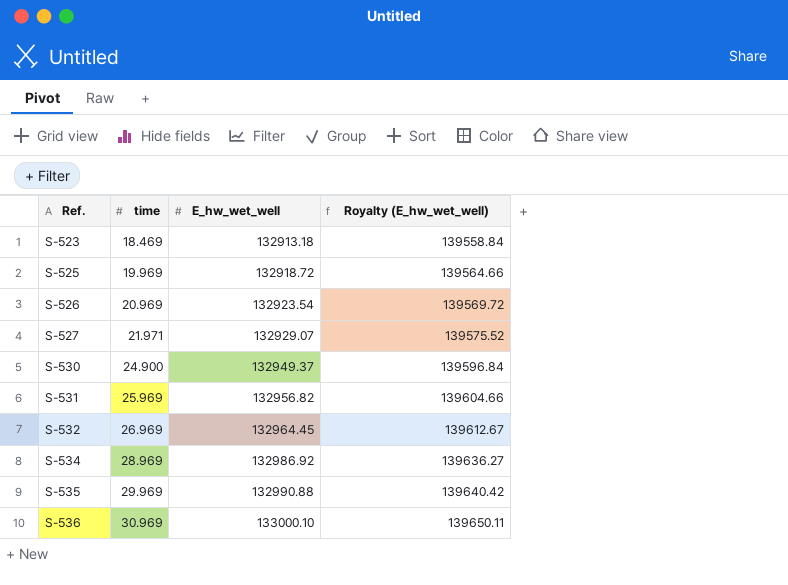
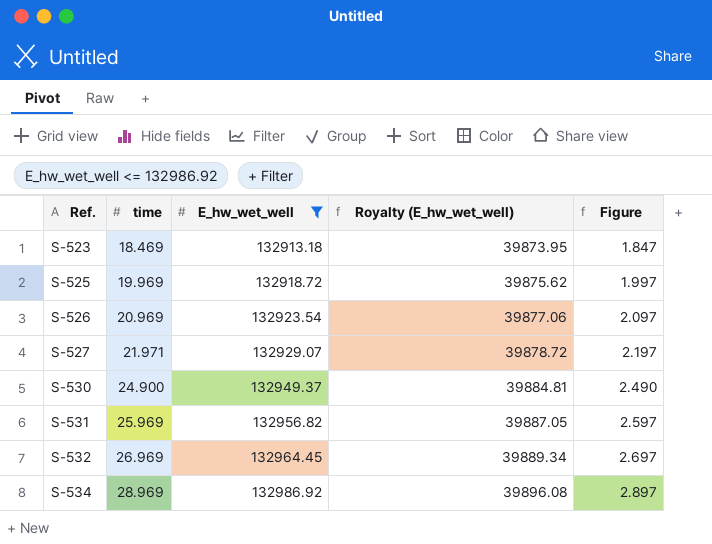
filter: none -> E_hw_wet_well <= 132986.92
column Royalty (E_hw_wet_well) | formula: [E_hw_wet_well] * 1.05 -> [E_hw_wet_well] * 0.3
column Figure | formula: none -> [time] * 0.1

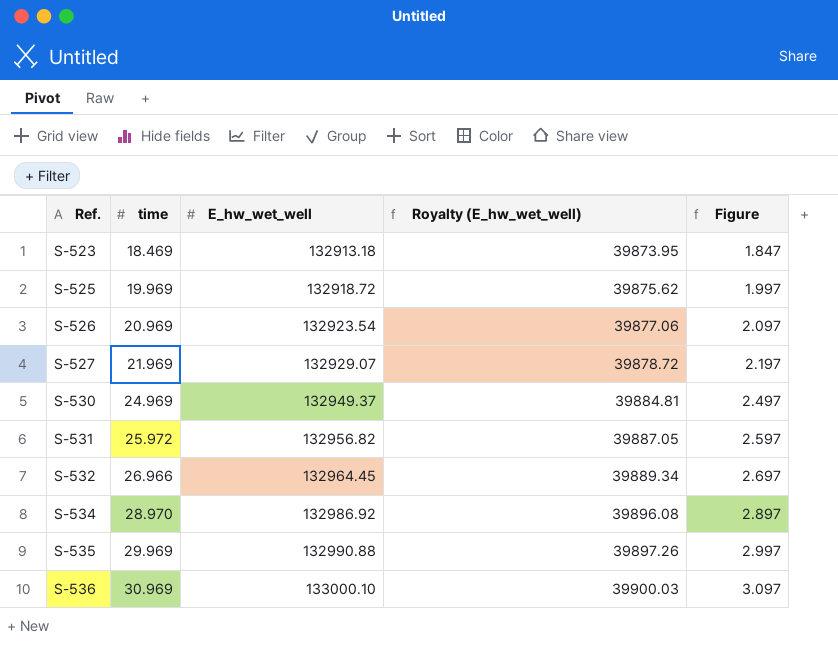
filter: E_hw_wet_well <= 132986.92 -> none
S-527 | time: 21.971 -> 21.969
S-530 | time: 24.900 -> 24.969
S-530 | Figure: 2.490 -> 2.497
S-531 | time: 25.969 -> 25.972
S-532 | time: 26.969 -> 26.966
S-534 | time: 28.969 -> 28.970

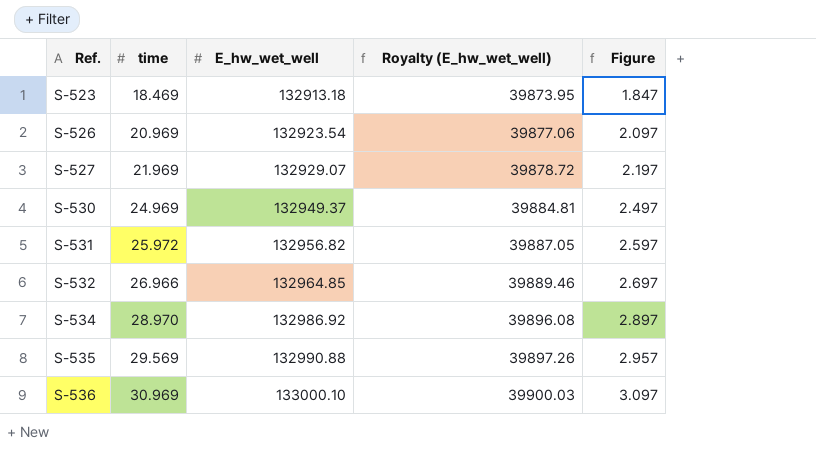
row S-525: 19.969 | 132918.72 | 39875.62 | 1.997 -> none
S-532 | E_hw_wet_well: 132964.45 -> 132964.85
S-532 | Royalty (E_hw_wet_well): 39889.34 -> 39889.46
S-535 | time: 29.969 -> 29.569
S-535 | Figure: 2.997 -> 2.957

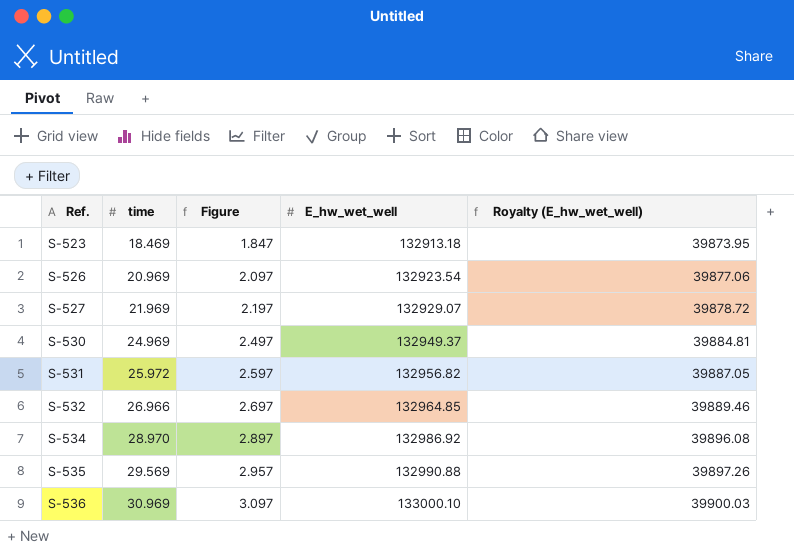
column Figure | position: 5 -> 3

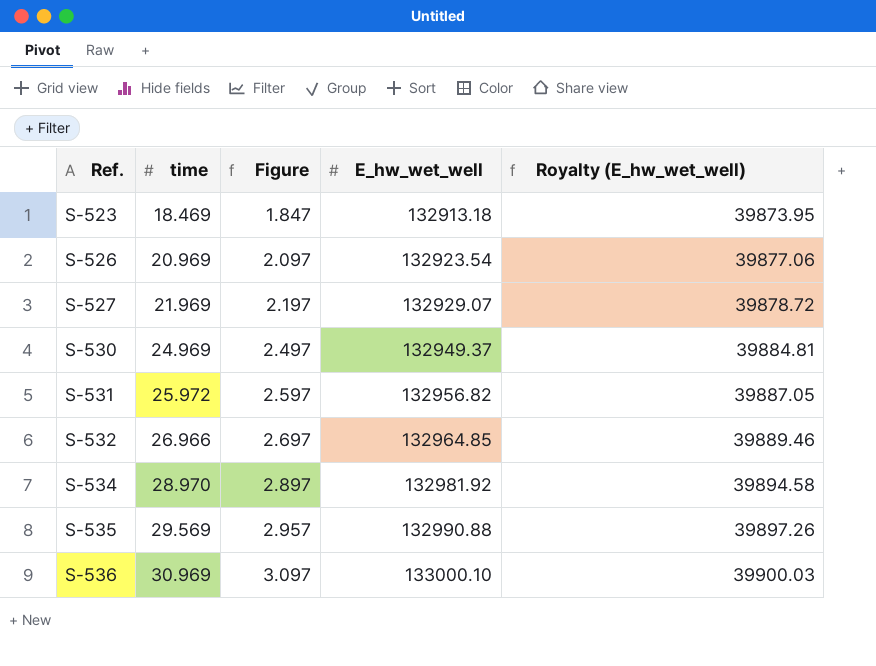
S-534 | E_hw_wet_well: 132986.92 -> 132981.92
S-534 | Royalty (E_hw_wet_well): 39896.08 -> 39894.58

